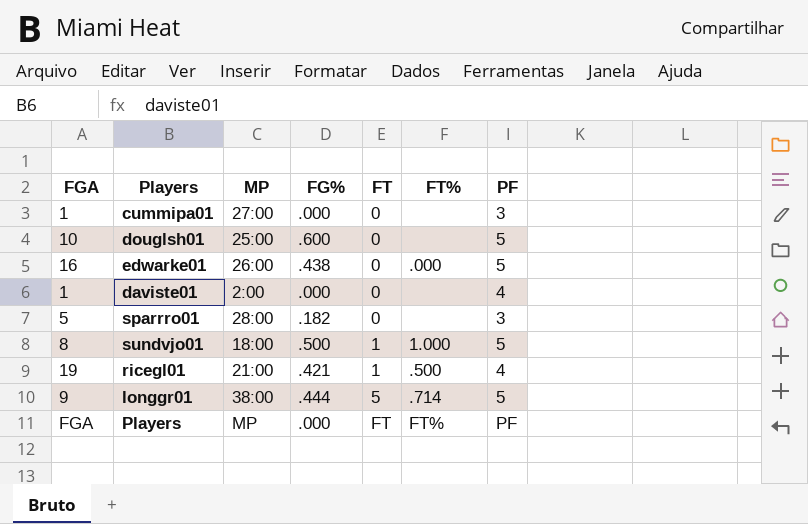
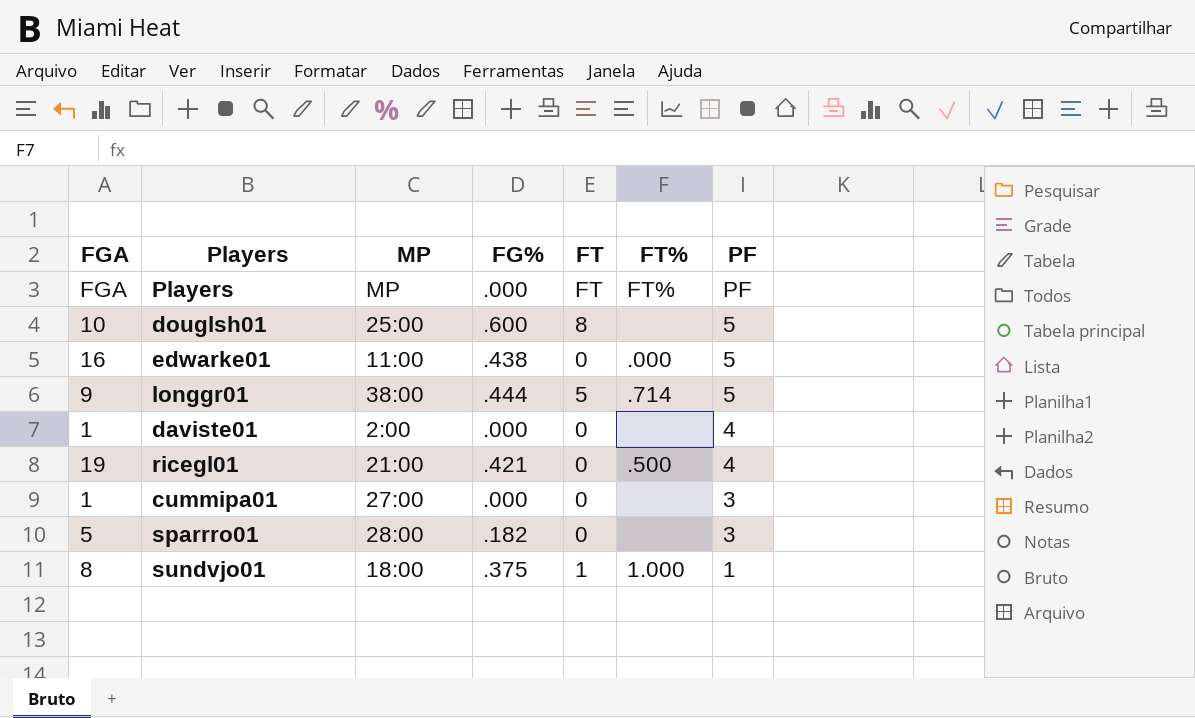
row order: FT ascending -> PF descending
douglsh01 | FT: 0 -> 8
edwarke01 | MP: 26:00 -> 11:00
ricegl01 | FT: 1 -> 0
sundvjo01 | FG%: .500 -> .375
sundvjo01 | PF: 5 -> 1

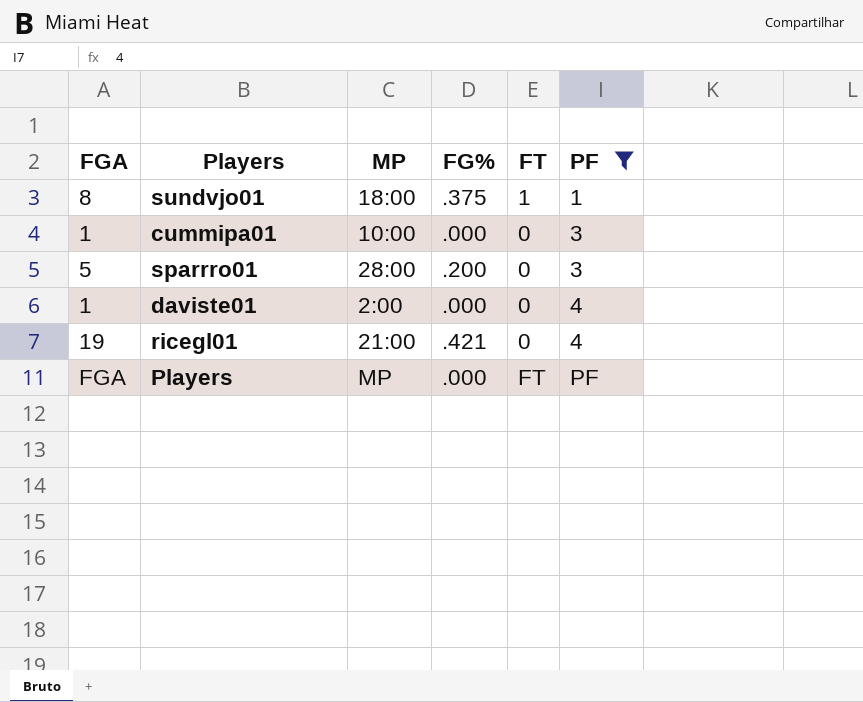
filter: none -> PF != 5
row order: PF descending -> PF ascending
column FT% | position: 6 -> none
cummipa01 | MP: 27:00 -> 10:00
sparrro01 | FG%: .182 -> .200

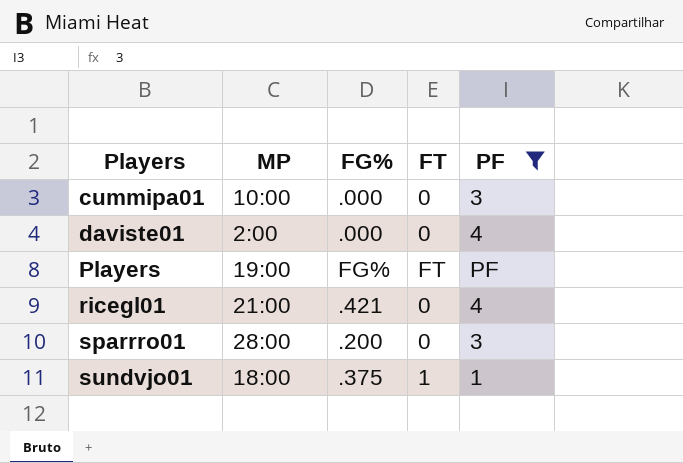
row order: PF ascending -> Players ascending
column FGA | position: 1 -> none
Players | MP: MP -> 19:00
Players | FG%: .000 -> FG%

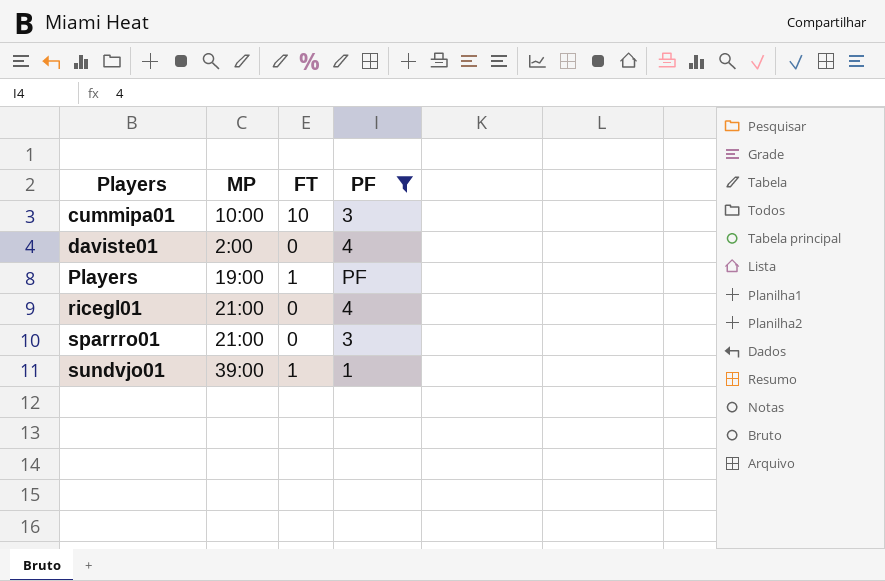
column FG% | position: 3 -> none
cummipa01 | FT: 0 -> 10
Players | FT: FT -> 1
sparrro01 | MP: 28:00 -> 21:00
sundvjo01 | MP: 18:00 -> 39:00

